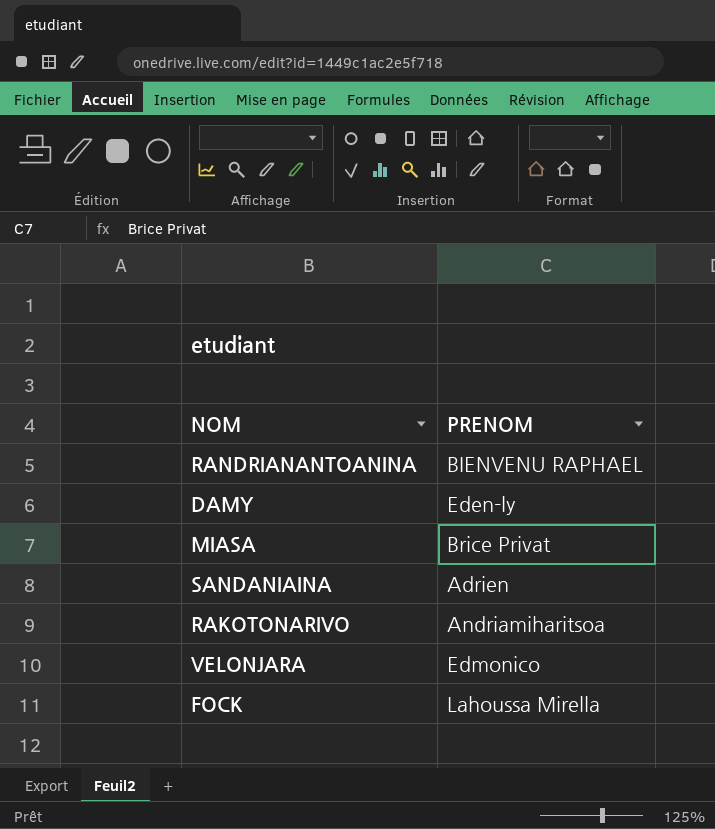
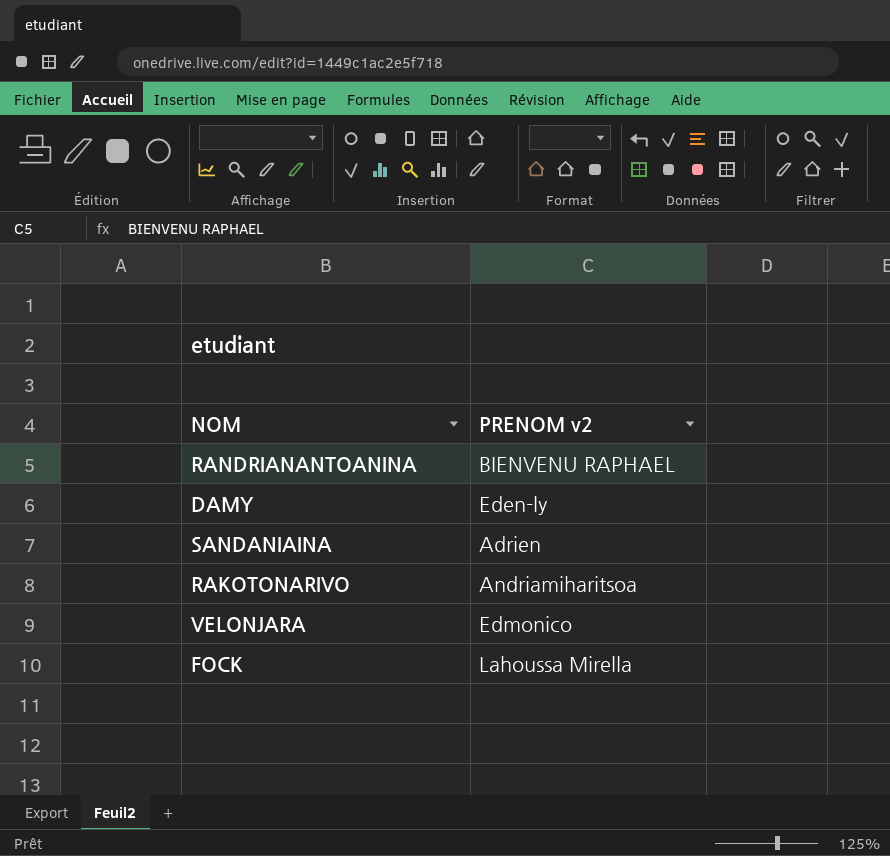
column name: PRENOM -> PRENOM v2
row MIASA: Brice Privat -> none

